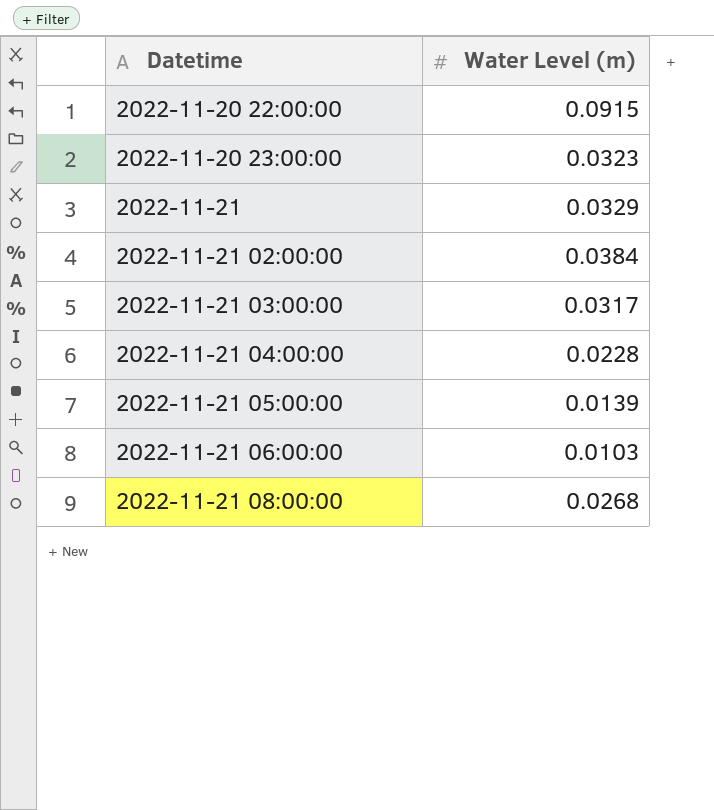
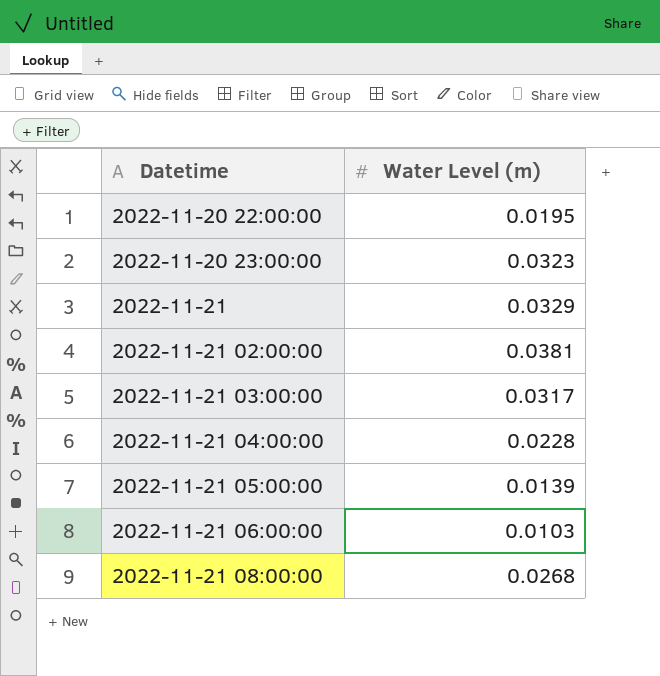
2022-11-20 22:00:00 | Water Level (m): 0.0915 -> 0.0195
2022-11-21 02:00:00 | Water Level (m): 0.0384 -> 0.0381

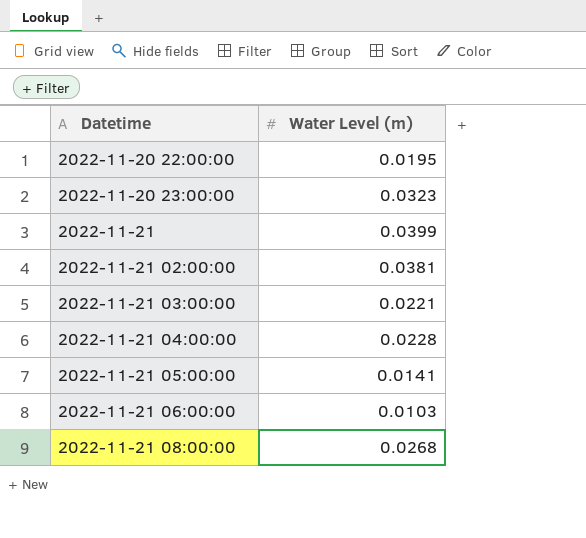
2022-11-21 | Water Level (m): 0.0329 -> 0.0399
2022-11-21 03:00:00 | Water Level (m): 0.0317 -> 0.0221
2022-11-21 05:00:00 | Water Level (m): 0.0139 -> 0.0141

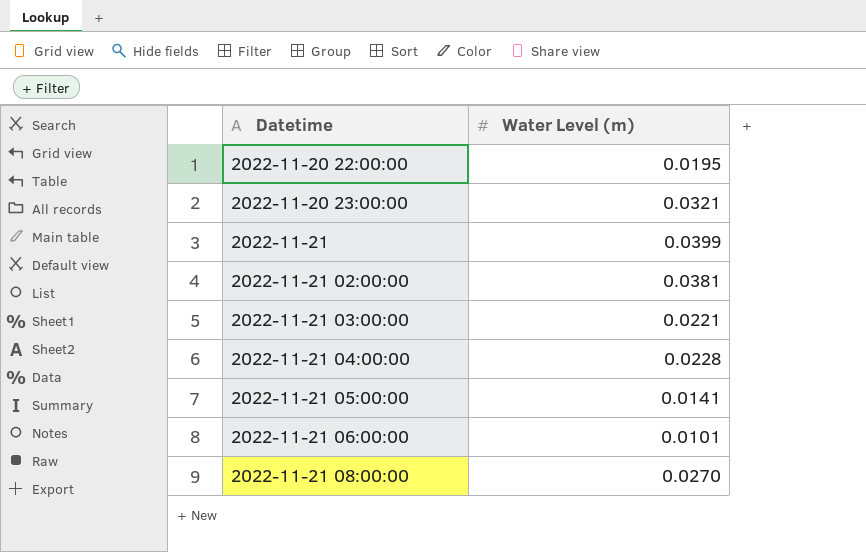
2022-11-20 23:00:00 | Water Level (m): 0.0323 -> 0.0321
2022-11-21 06:00:00 | Water Level (m): 0.0103 -> 0.0101
2022-11-21 08:00:00 | Water Level (m): 0.0268 -> 0.0270

